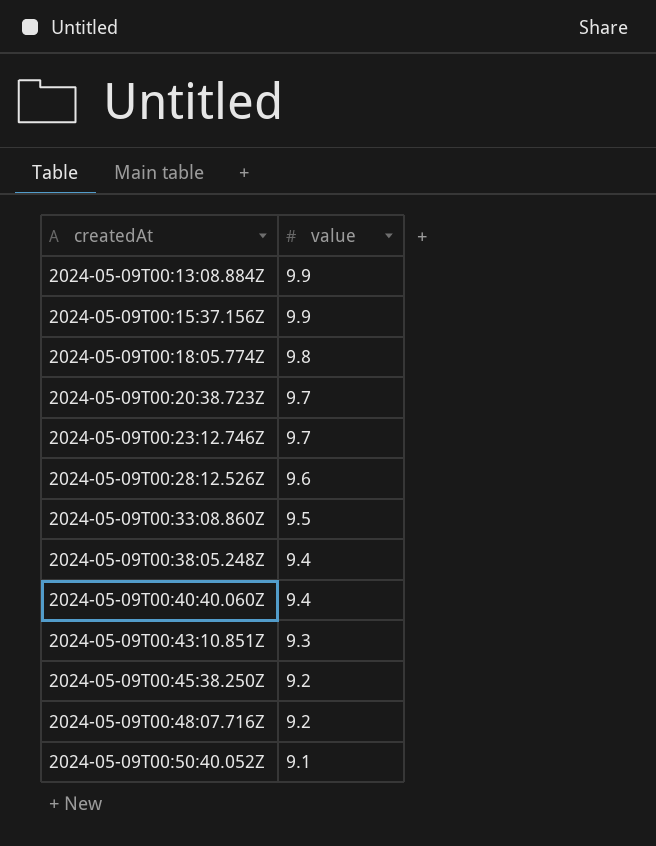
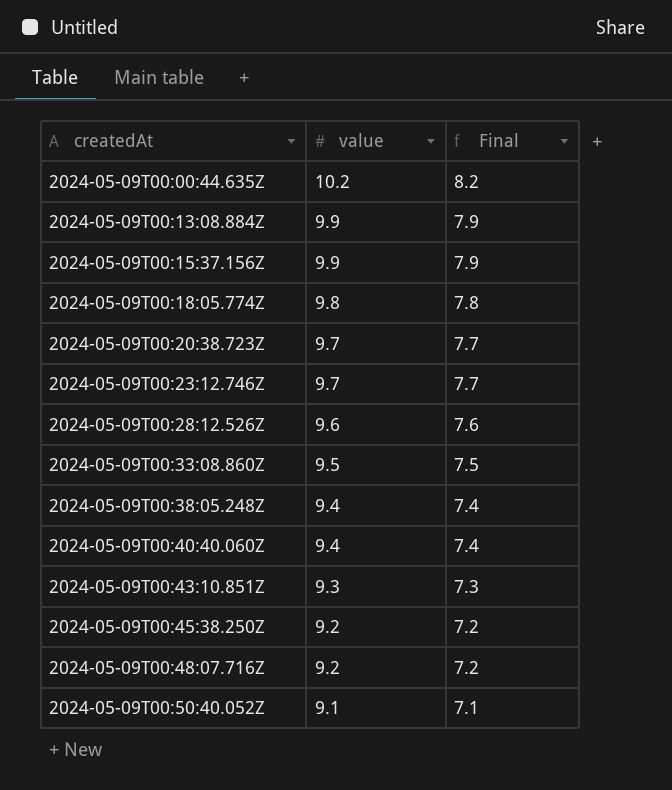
column Final | formula: none -> [value] - 2
row 2024-05-09T00:00:44.635Z: none -> 10.2 | 8.2

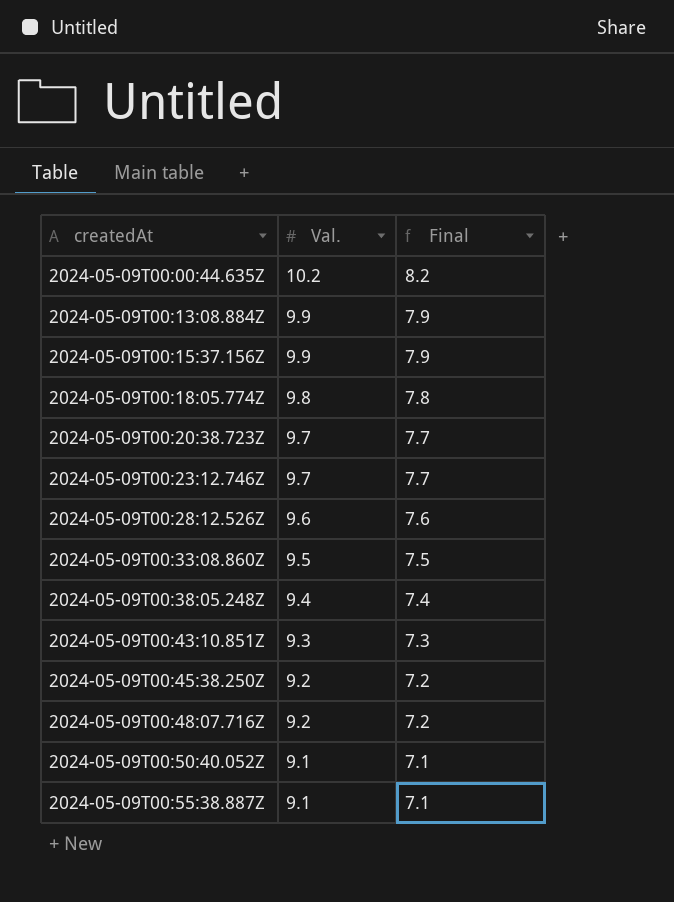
column name: value -> Val.
row 2024-05-09T00:40:40.060Z: 9.4 | 7.4 -> none
row 2024-05-09T00:55:38.887Z: none -> 9.1 | 7.1

